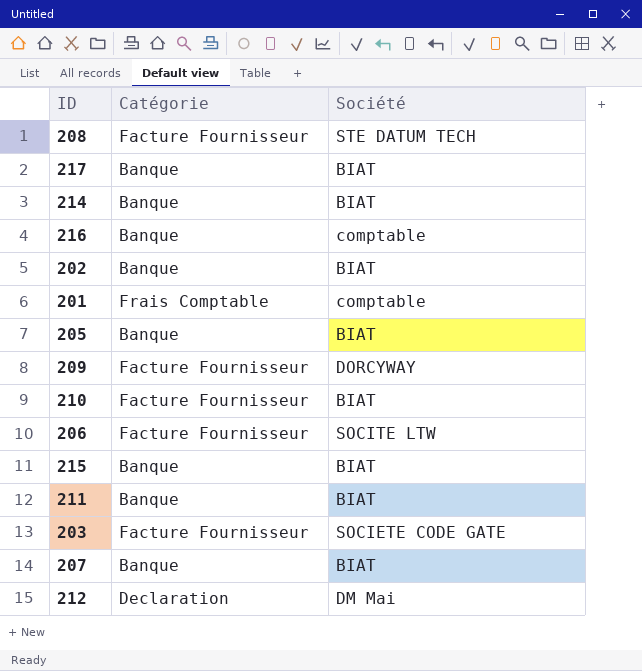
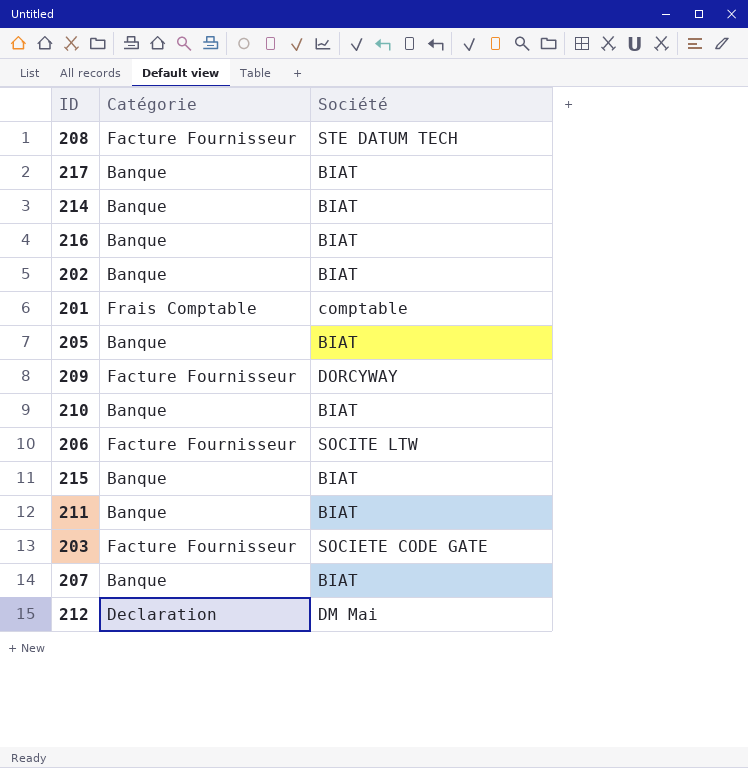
216 | Société: comptable -> BIAT
210 | Catégorie: Facture Fournisseur -> Banque

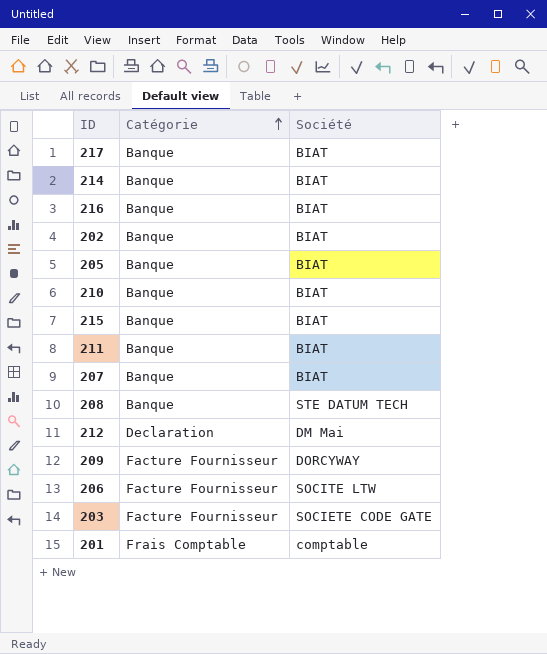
row order: none -> Catégorie ascending
208 | Catégorie: Facture Fournisseur -> Banque

